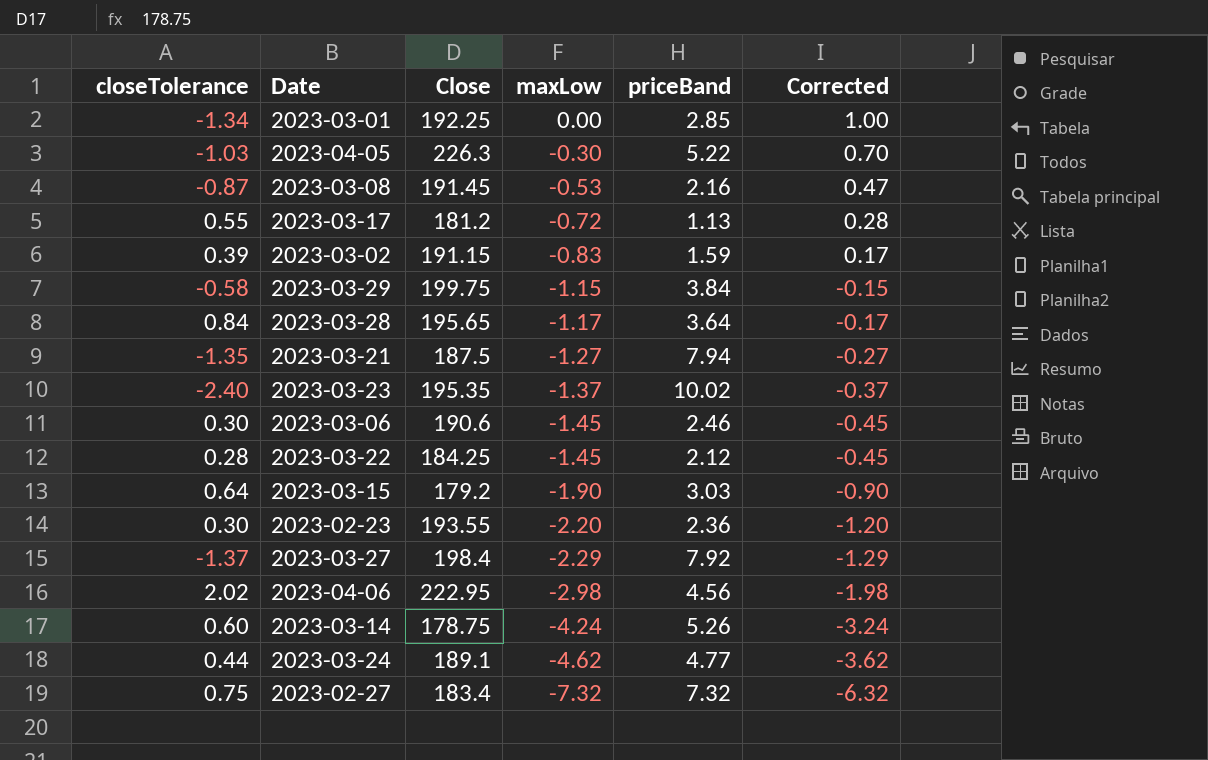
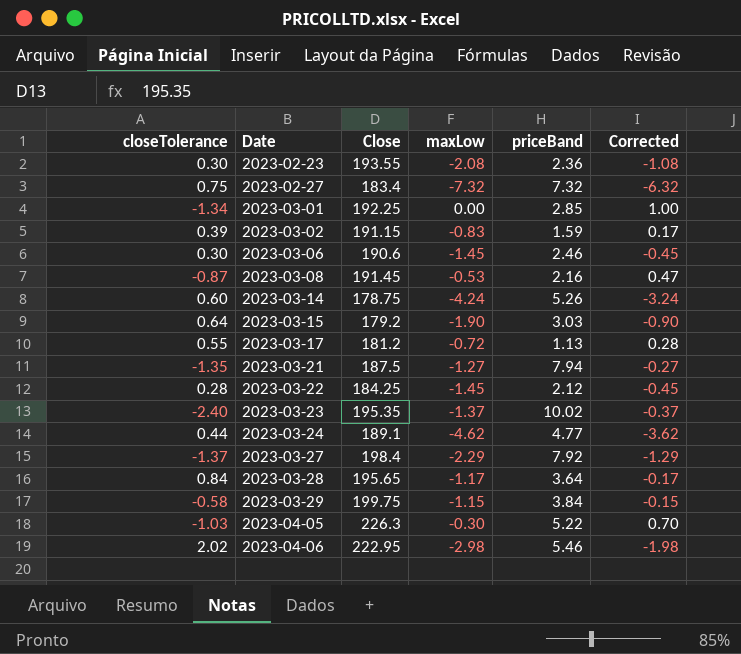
row order: maxLow descending -> Date ascending
2023-02-23 | maxLow: -2.20 -> -2.08
2023-02-23 | Corrected: -1.20 -> -1.08
2023-04-06 | priceBand: 4.56 -> 5.46

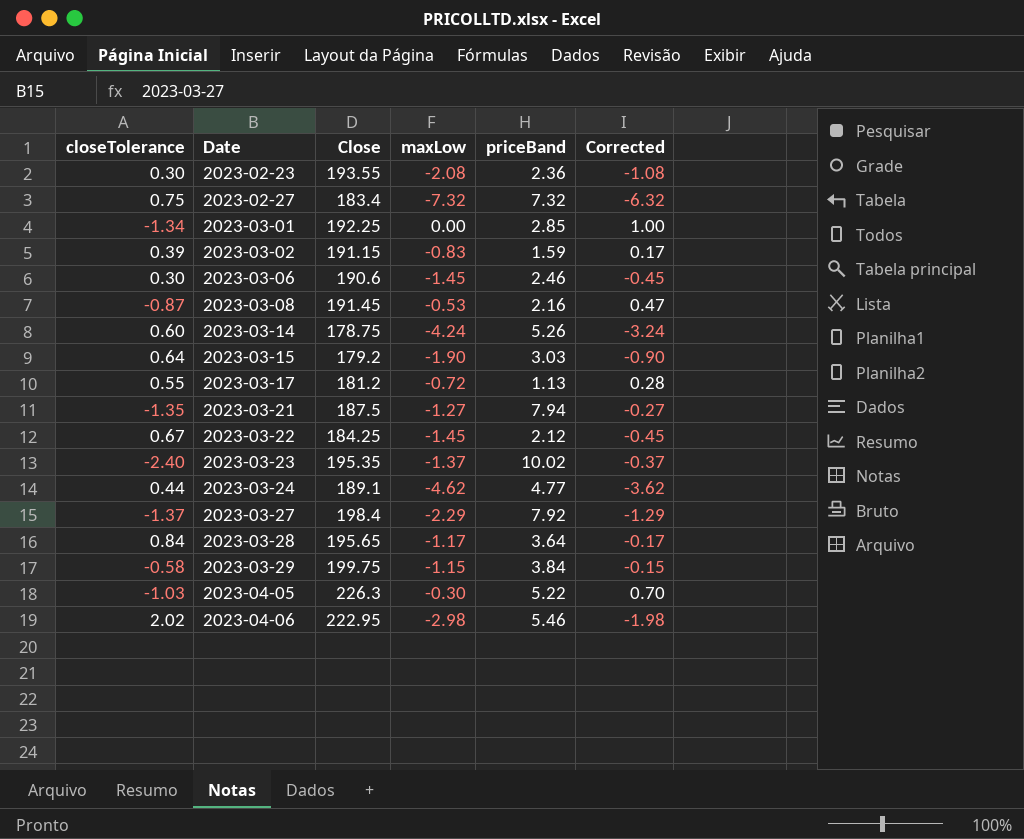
2023-03-22 | closeTolerance: 0.28 -> 0.67

